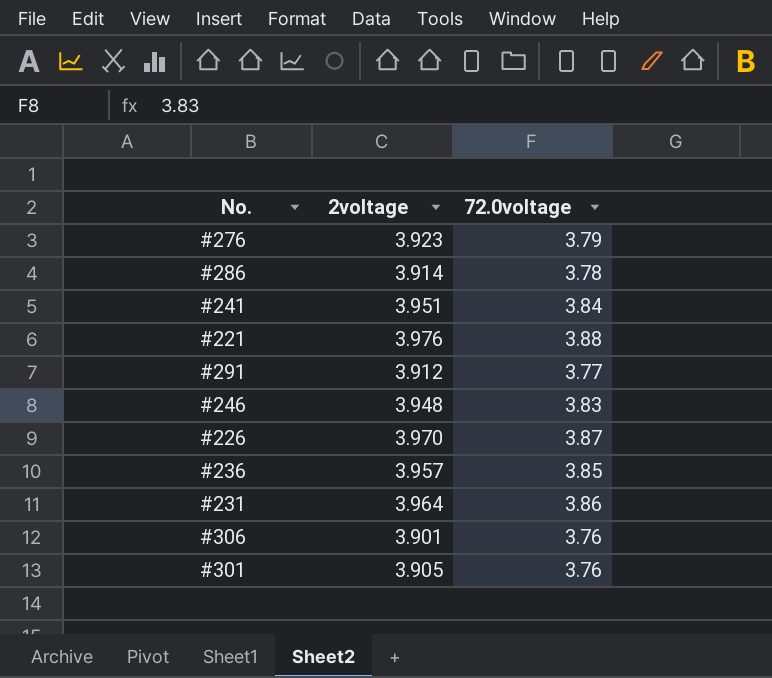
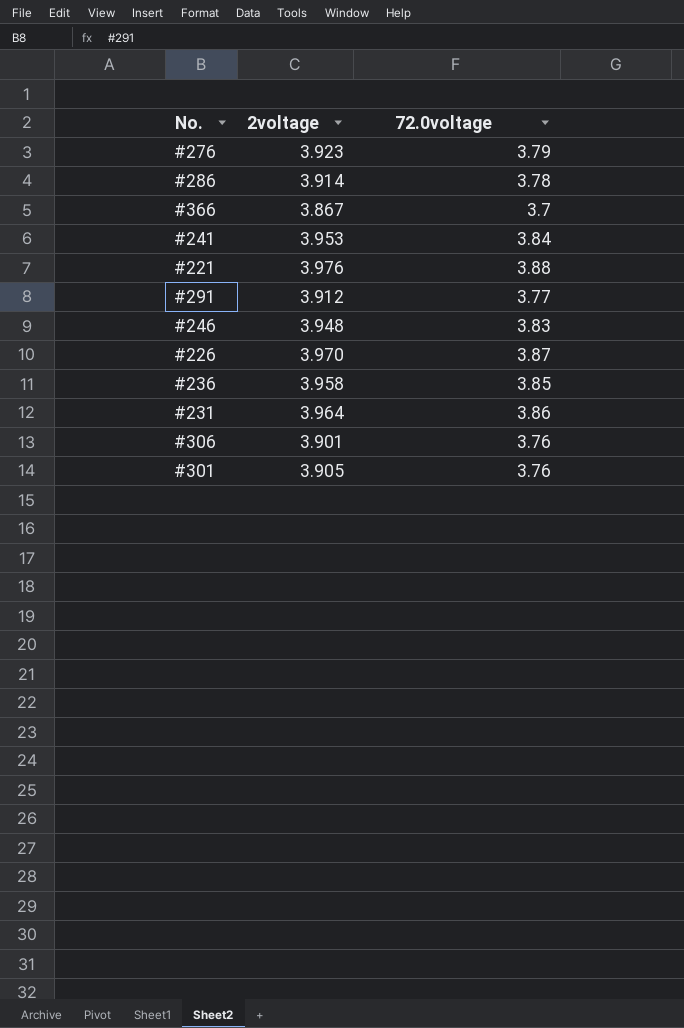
row #366: none -> 3.867 | 3.7
#241 | 2voltage: 3.951 -> 3.953
#236 | 2voltage: 3.957 -> 3.958

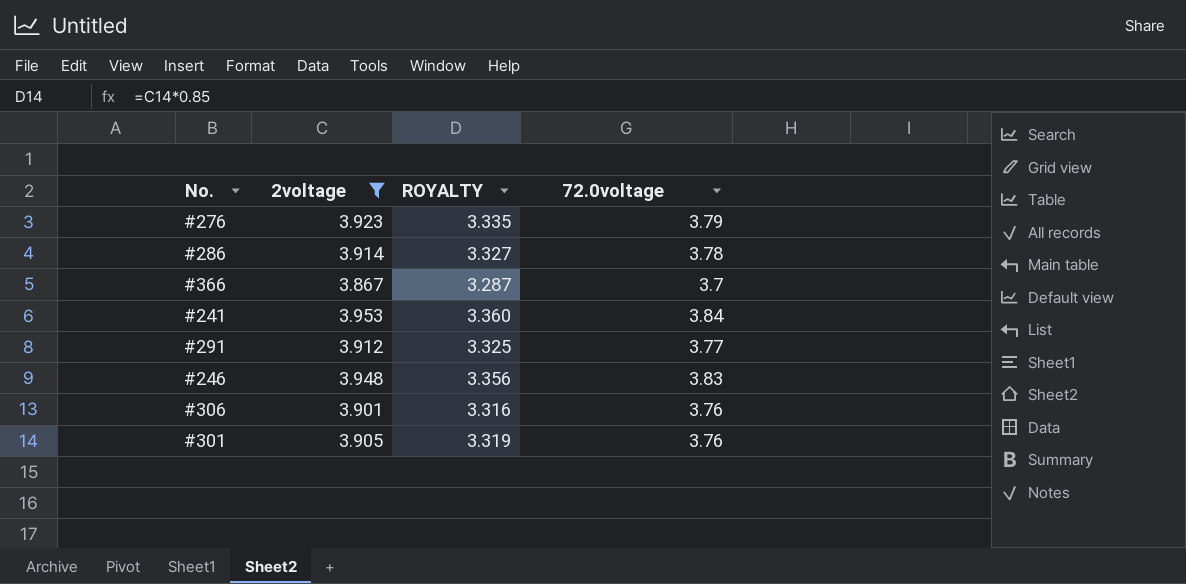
filter: none -> 2voltage <= 3.953
column ROYALTY | formula: none -> [2voltage] * 0.85

